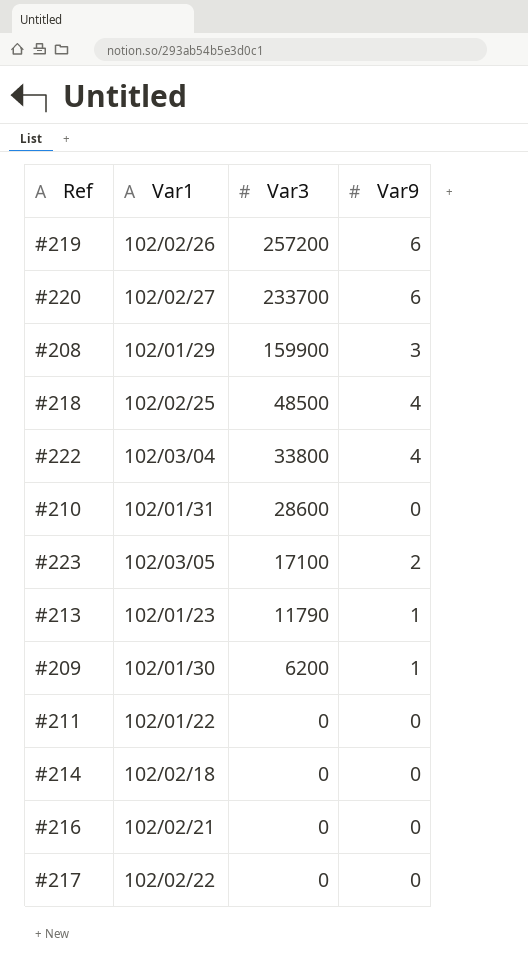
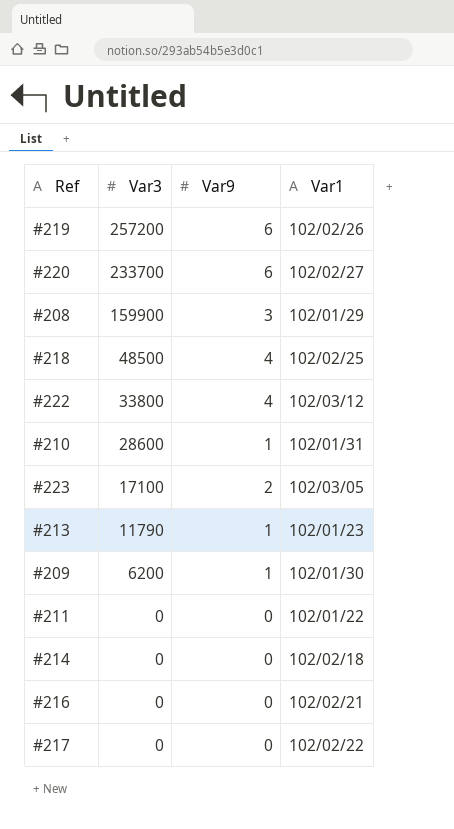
column Var1 | position: 2 -> 4
#222 | Var1: 102/03/04 -> 102/03/12
#210 | Var9: 0 -> 1

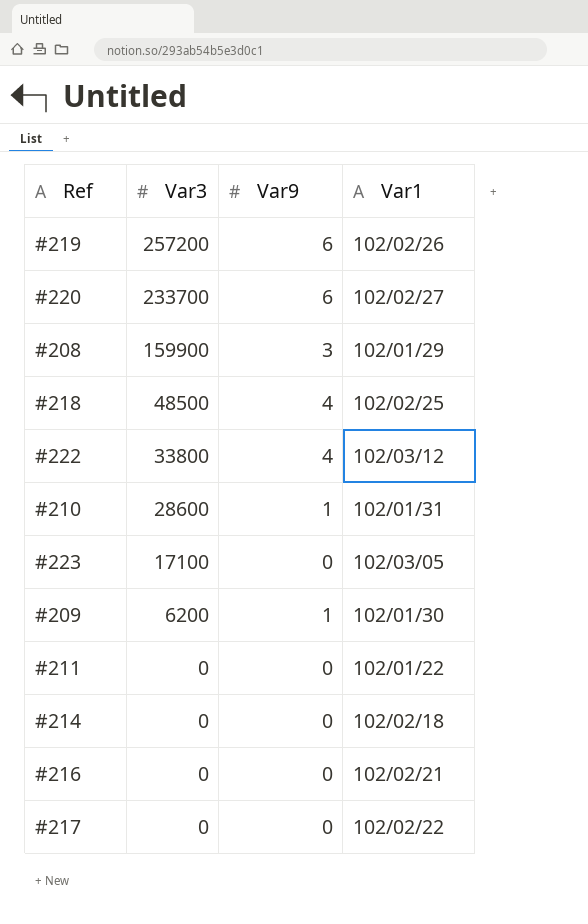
row #213: 11790 | 1 | 102/01/23 -> none
#223 | Var9: 2 -> 0

